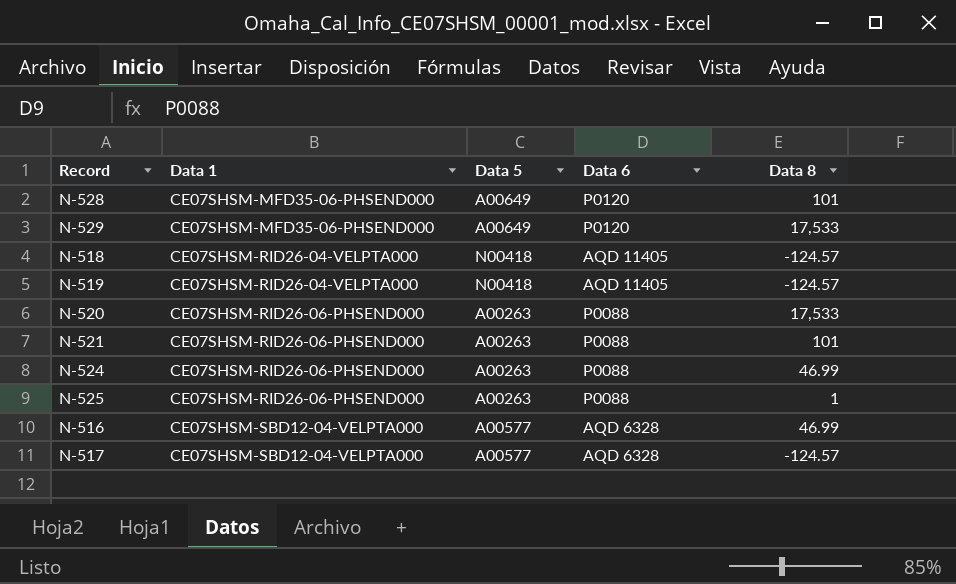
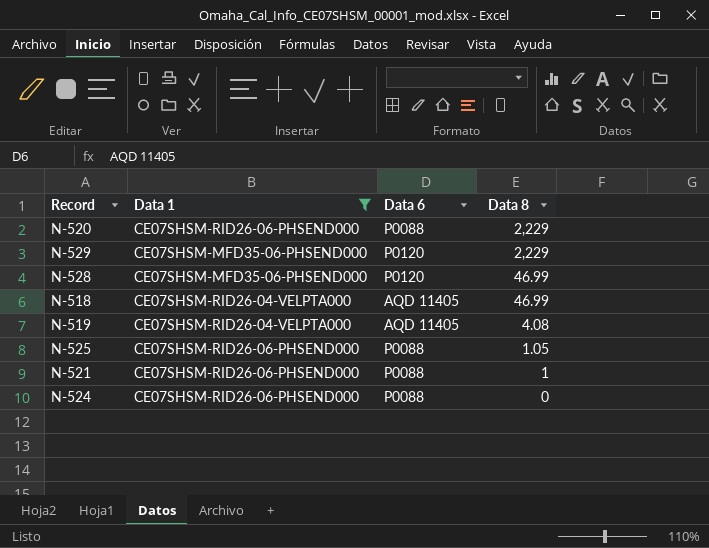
filter: none -> Data 1 != CE07SHSM-SBD12-04-VELPTA000
row order: Data 1 ascending -> Data 8 descending
column Data 5 | position: 3 -> none
N-520 | Data 8: 17,533 -> 2,229
N-529 | Data 8: 17,533 -> 2,229
N-528 | Data 8: 101 -> 46.99
N-518 | Data 8: -124.57 -> 46.99
N-519 | Data 8: -124.57 -> 4.08
N-525 | Data 8: 1 -> 1.05
N-521 | Data 8: 101 -> 1
N-524 | Data 8: 46.99 -> 0

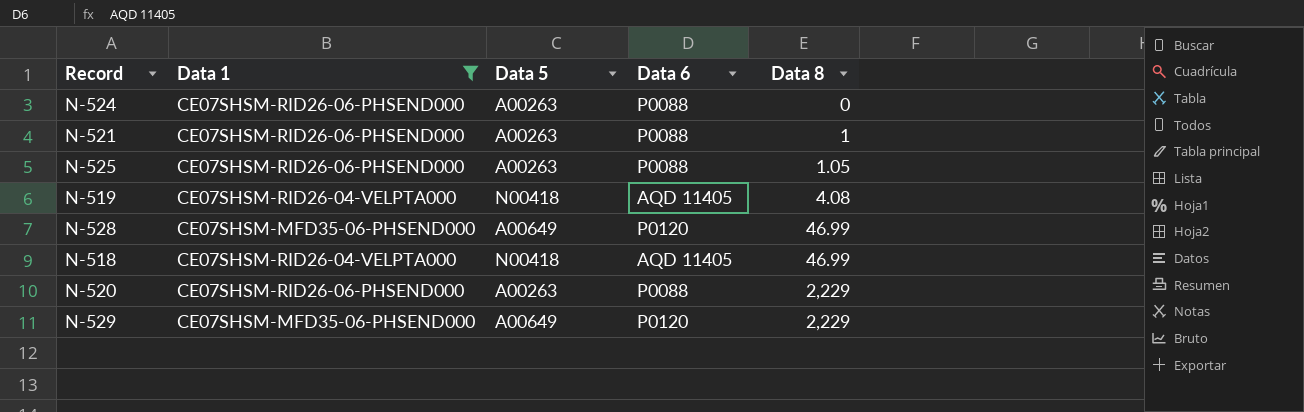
row order: Data 8 descending -> Data 8 ascending
column Data 5 | position: none -> 3

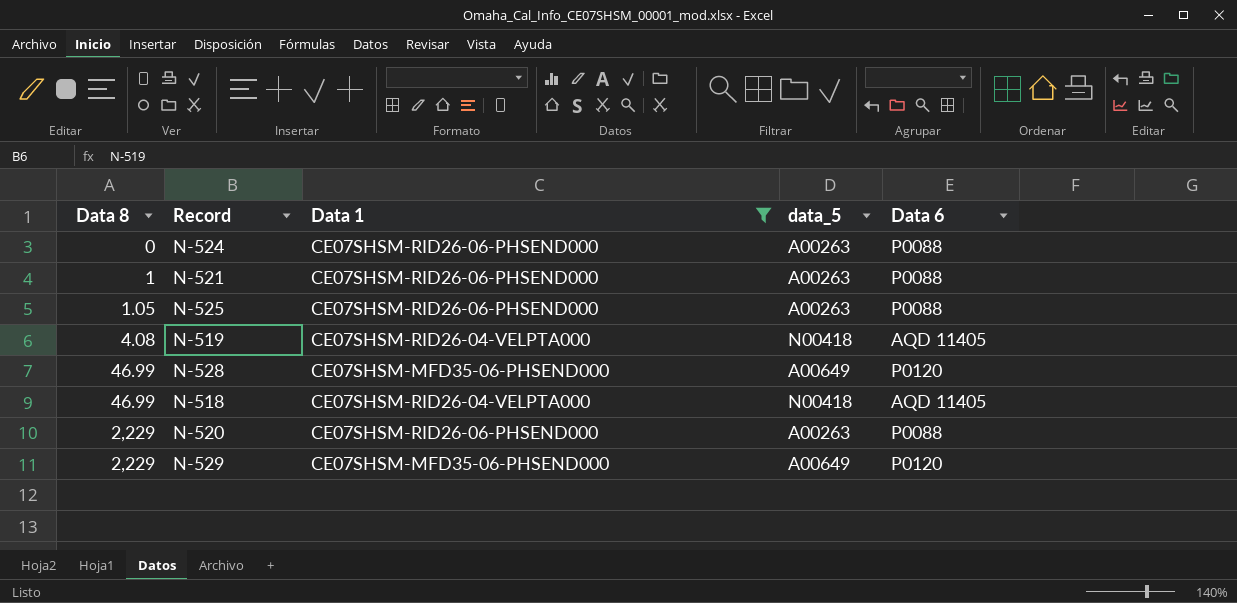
column Data 8 | position: 5 -> 1
column name: Data 5 -> data_5

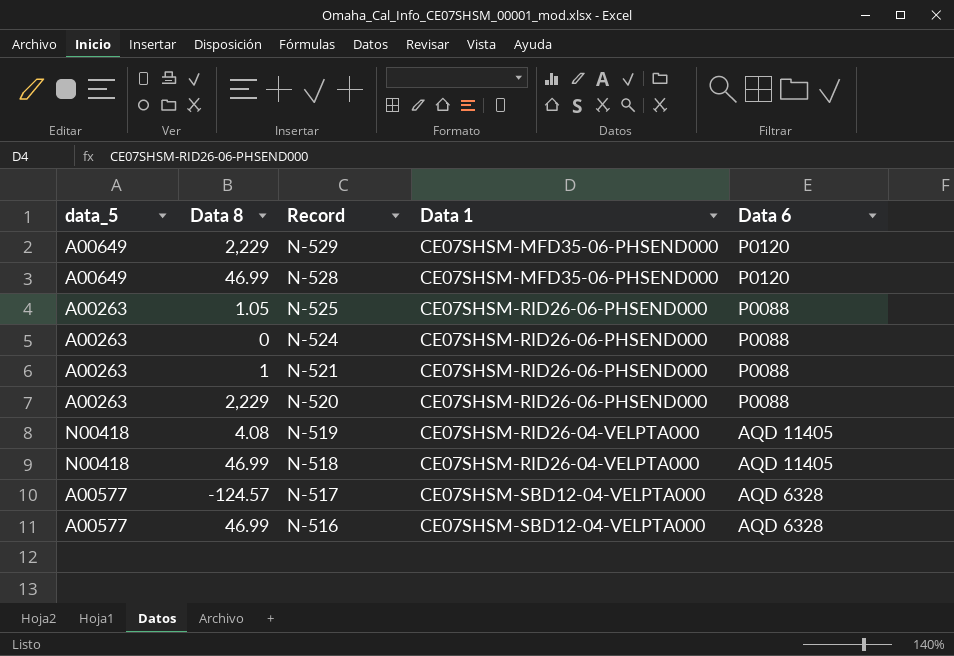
filter: Data 1 != CE07SHSM-SBD12-04-VELPTA000 -> none
row order: Data 8 ascending -> Record descending
column data_5 | position: 4 -> 1

